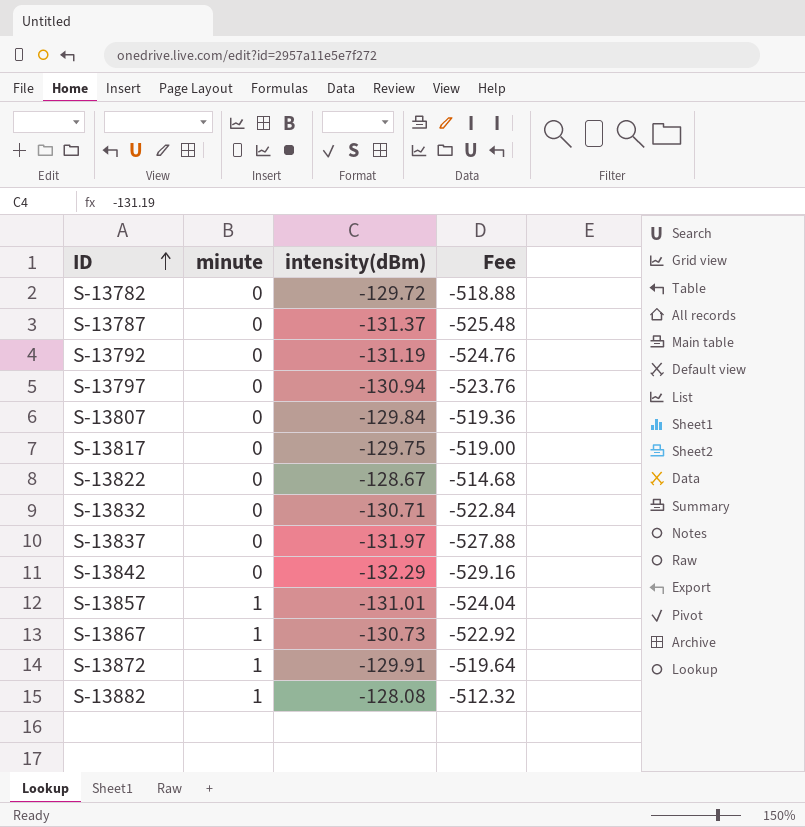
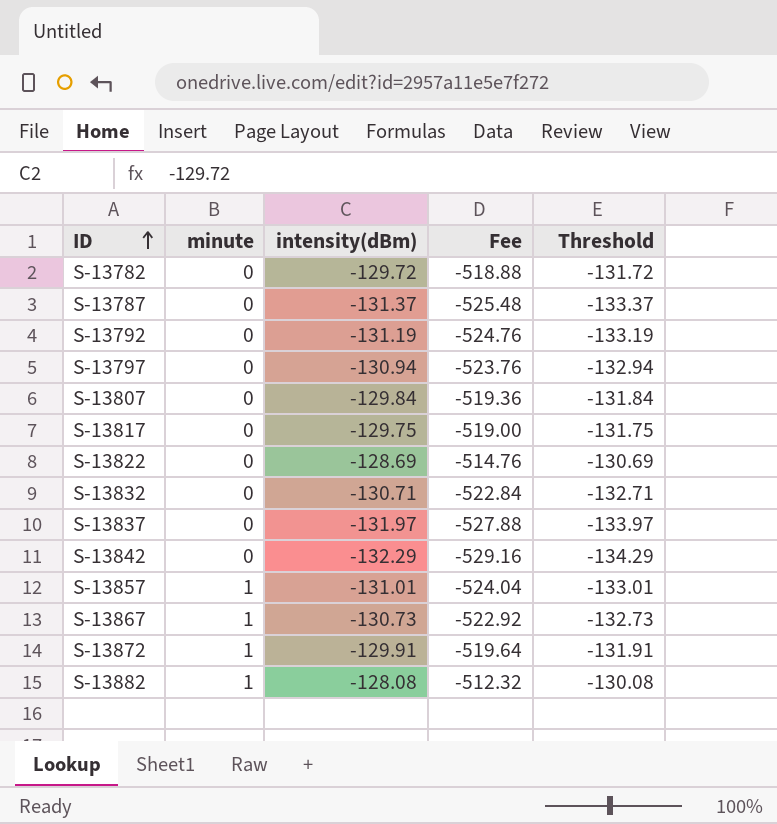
column Threshold | formula: none -> [intensity(dBm)] - 2
S-13822 | intensity(dBm): -128.67 -> -128.69
S-13822 | Fee: -514.68 -> -514.76

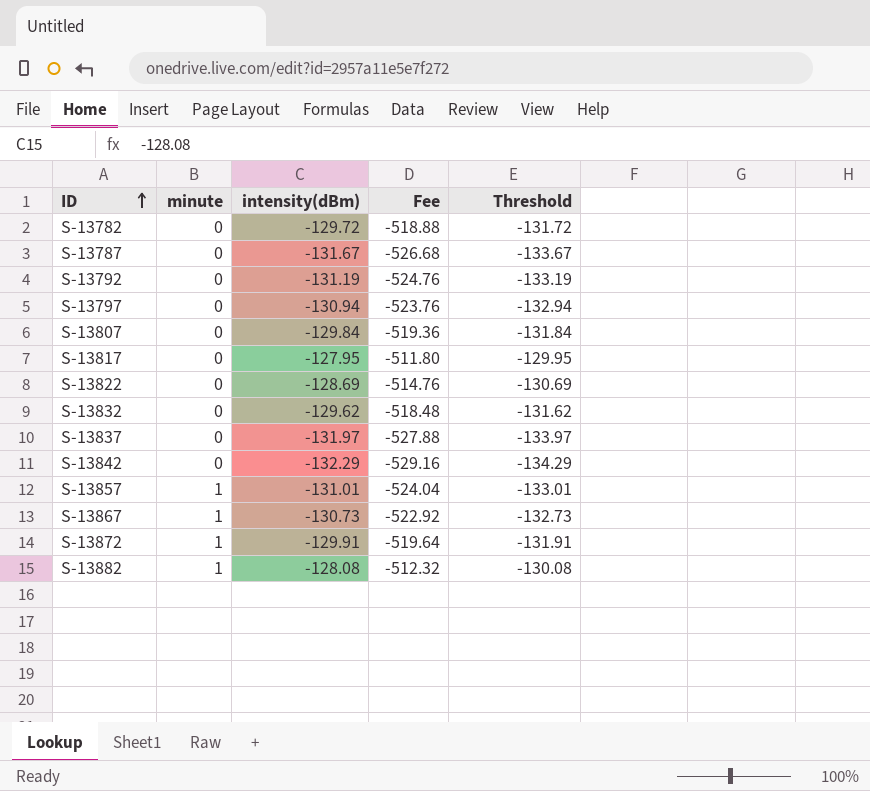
S-13787 | intensity(dBm): -131.37 -> -131.67
S-13787 | Fee: -525.48 -> -526.68
S-13787 | Threshold: -133.37 -> -133.67
S-13817 | intensity(dBm): -129.75 -> -127.95
S-13817 | Fee: -519.00 -> -511.80
S-13817 | Threshold: -131.75 -> -129.95
S-13832 | intensity(dBm): -130.71 -> -129.62
S-13832 | Fee: -522.84 -> -518.48
S-13832 | Threshold: -132.71 -> -131.62

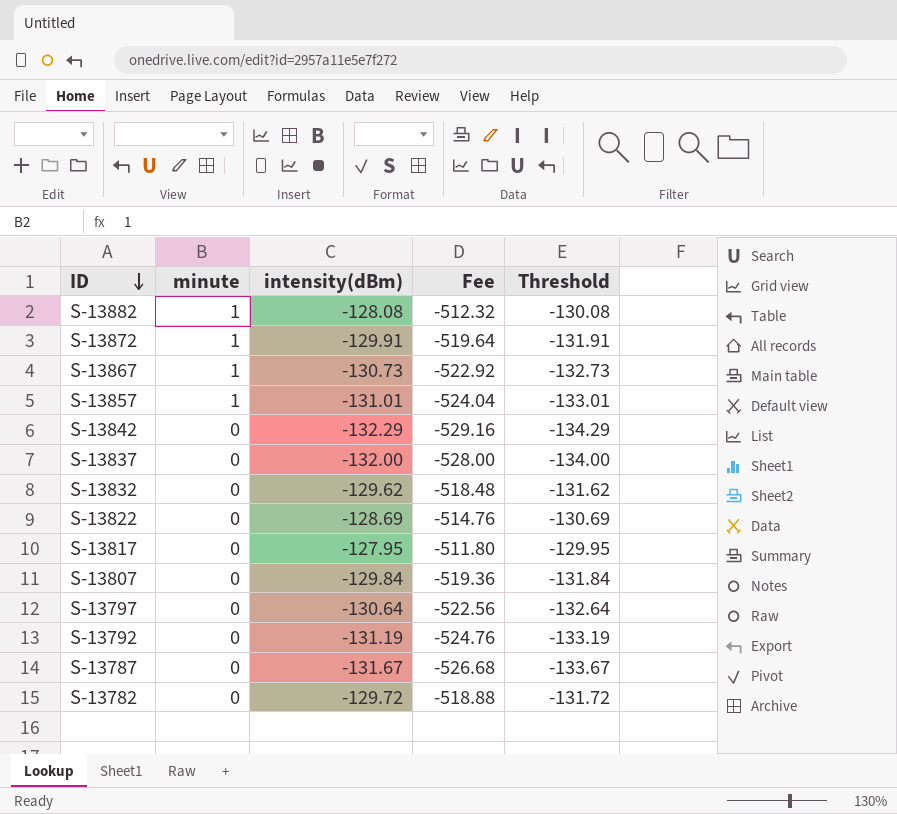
row order: ID ascending -> ID descending
S-13837 | intensity(dBm): -131.97 -> -132.00
S-13837 | Fee: -527.88 -> -528.00
S-13837 | Threshold: -133.97 -> -134.00
S-13797 | intensity(dBm): -130.94 -> -130.64
S-13797 | Fee: -523.76 -> -522.56
S-13797 | Threshold: -132.94 -> -132.64

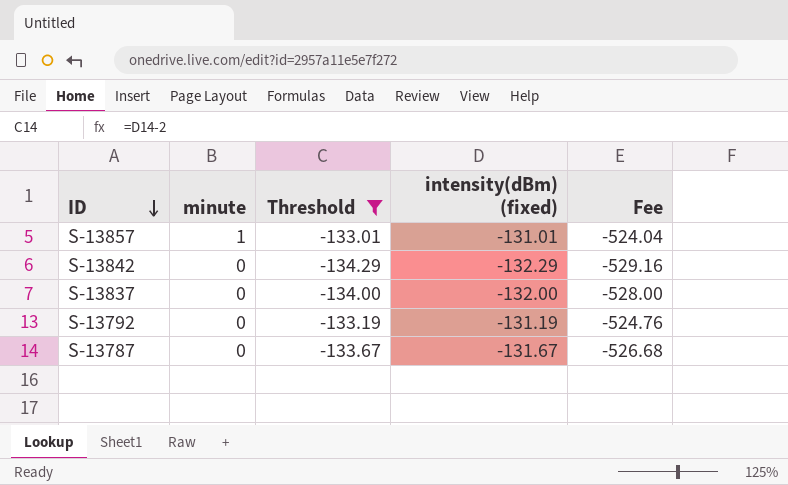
filter: none -> Threshold <= -133.01
column Threshold | position: 5 -> 3
column name: intensity(dBm) -> intensity(dBm) (fixed)

